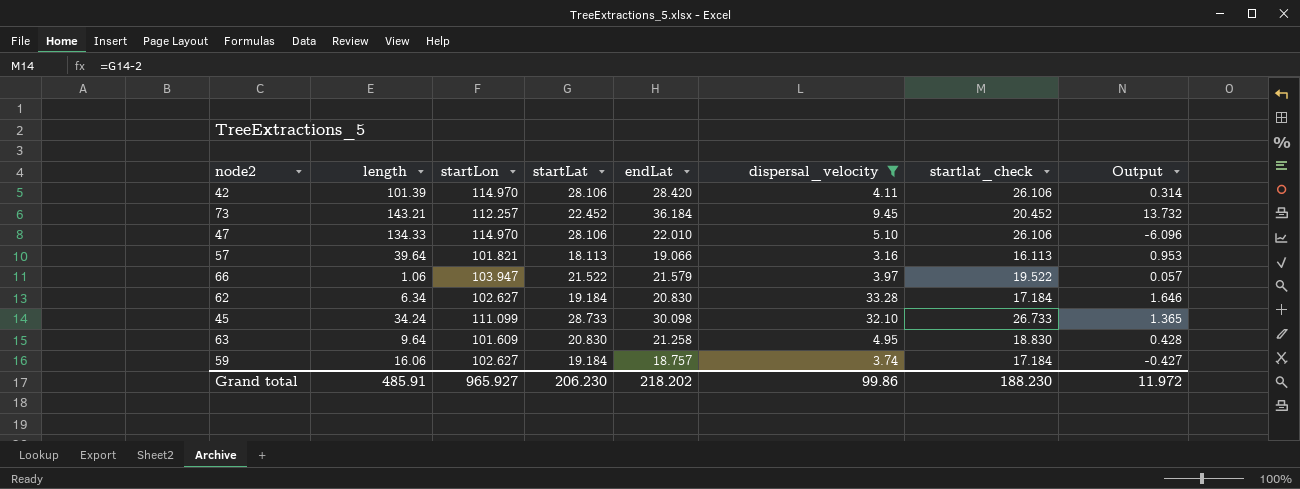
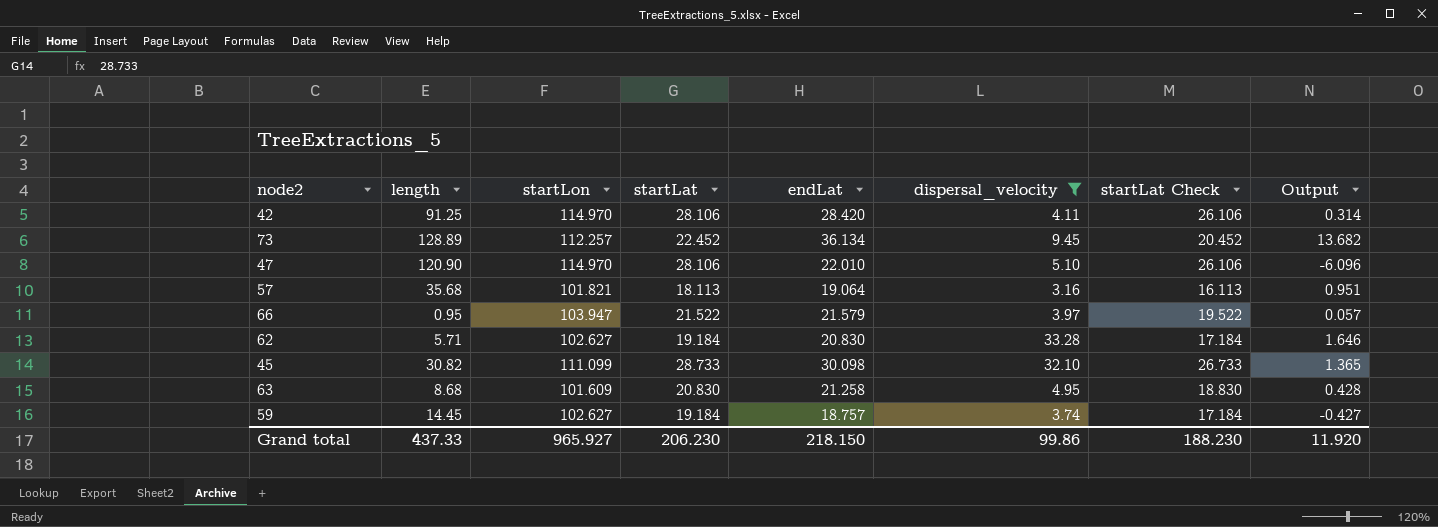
column name: startlat_check -> startLat Check
42 | length: 101.39 -> 91.25
73 | length: 143.21 -> 128.89
73 | endLat: 36.184 -> 36.134
73 | Output: 13.732 -> 13.682
47 | length: 134.33 -> 120.90
57 | length: 39.64 -> 35.68
57 | endLat: 19.066 -> 19.064
57 | Output: 0.953 -> 0.951
66 | length: 1.06 -> 0.95
62 | length: 6.34 -> 5.71
45 | length: 34.24 -> 30.82
63 | length: 9.64 -> 8.68
59 | length: 16.06 -> 14.45
Grand total | length: 485.91 -> 437.33
Grand total | endLat: 218.202 -> 218.150
Grand total | Output: 11.972 -> 11.920

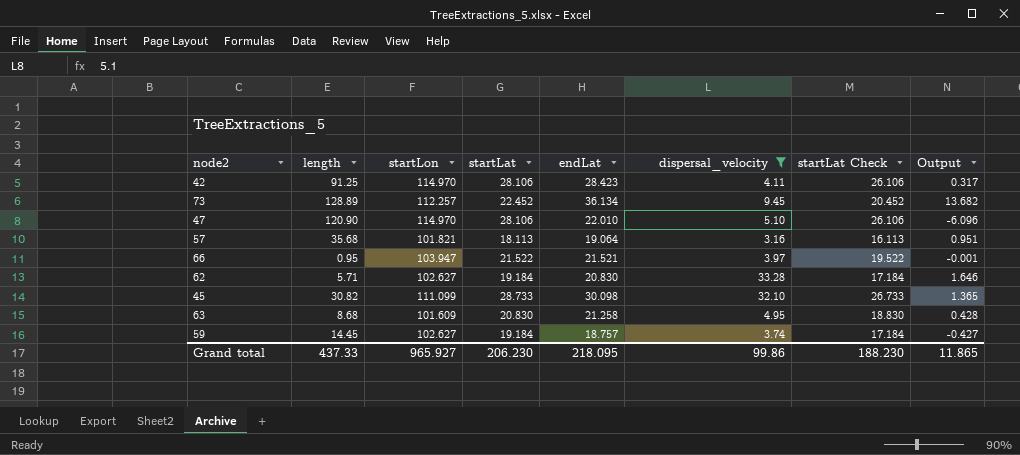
42 | endLat: 28.420 -> 28.423
42 | Output: 0.314 -> 0.317
66 | endLat: 21.579 -> 21.521
66 | Output: 0.057 -> -0.001
Grand total | endLat: 218.150 -> 218.095
Grand total | Output: 11.920 -> 11.865

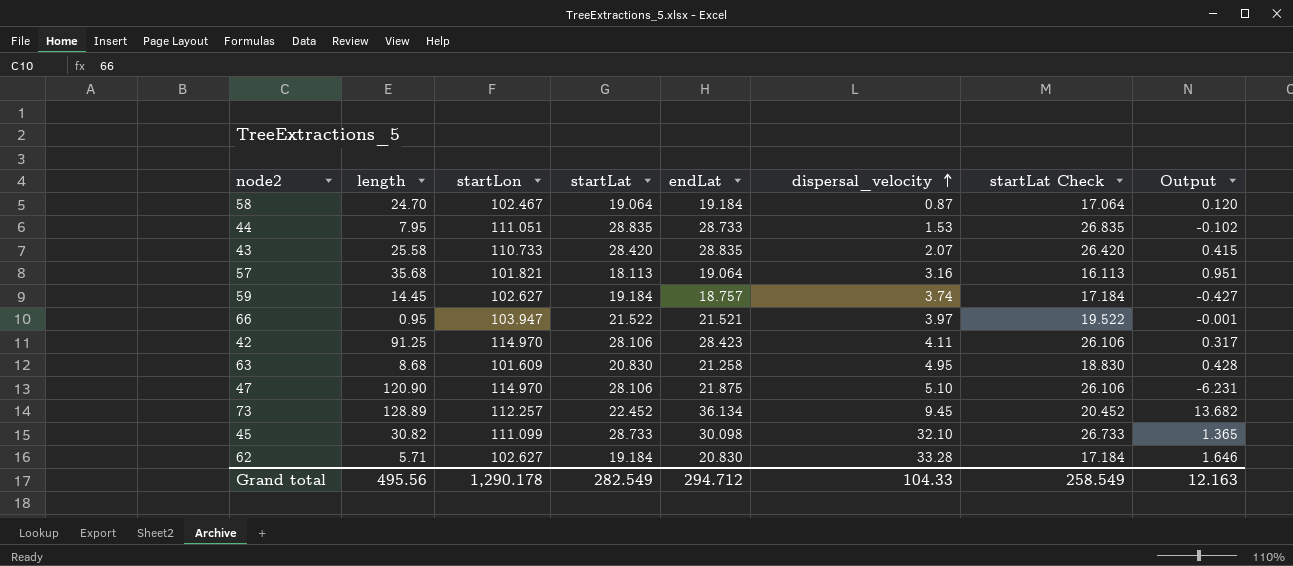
filter: dispersal_velocity >= 3.16 -> none
row order: none -> dispersal_velocity ascending
47 | endLat: 22.010 -> 21.875
47 | Output: -6.096 -> -6.231
Grand total | length: 437.33 -> 495.56
Grand total | startLon: 965.927 -> 1,290.178
Grand total | startLat: 206.230 -> 282.549
Grand total | endLat: 218.095 -> 294.712
Grand total | dispersal_velocity: 99.86 -> 104.33
Grand total | startLat Check: 188.230 -> 258.549
Grand total | Output: 11.865 -> 12.163

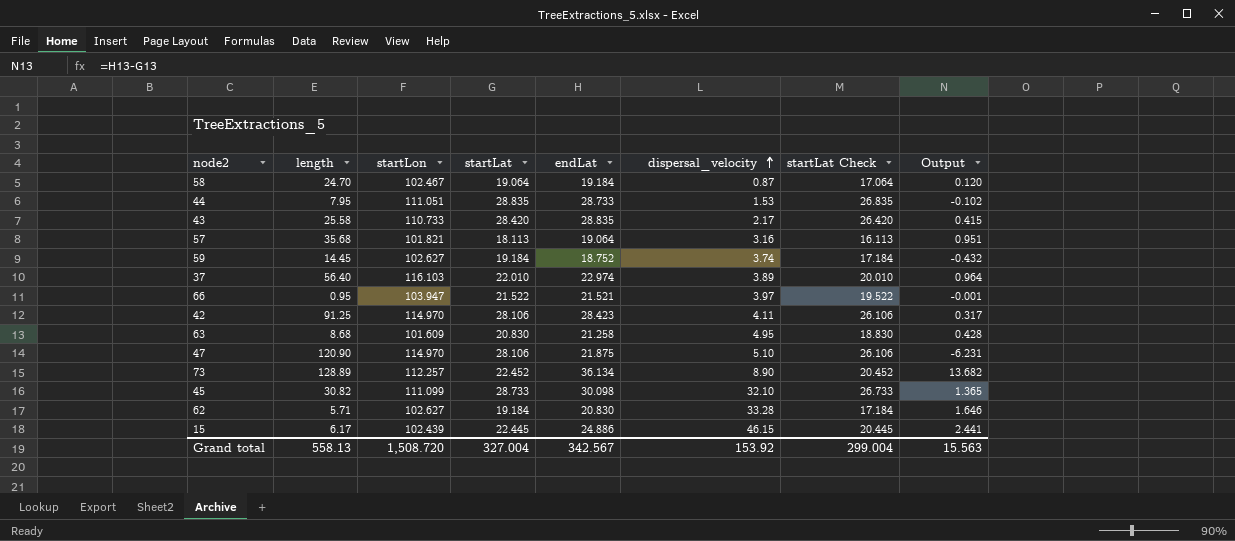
43 | dispersal_velocity: 2.07 -> 2.17
59 | endLat: 18.757 -> 18.752
59 | Output: -0.427 -> -0.432
row 37: none -> 56.40 | 116.103 | 22.010 | 22.974 | 3.89 | 20.010 | 0.964
73 | dispersal_velocity: 9.45 -> 8.90
row 15: none -> 6.17 | 102.439 | 22.445 | 24.886 | 46.15 | 20.445 | 2.441
Grand total | length: 495.56 -> 558.13
Grand total | startLon: 1,290.178 -> 1,508.720
Grand total | startLat: 282.549 -> 327.004
Grand total | endLat: 294.712 -> 342.567
Grand total | dispersal_velocity: 104.33 -> 153.92
Grand total | startLat Check: 258.549 -> 299.004
Grand total | Output: 12.163 -> 15.563

